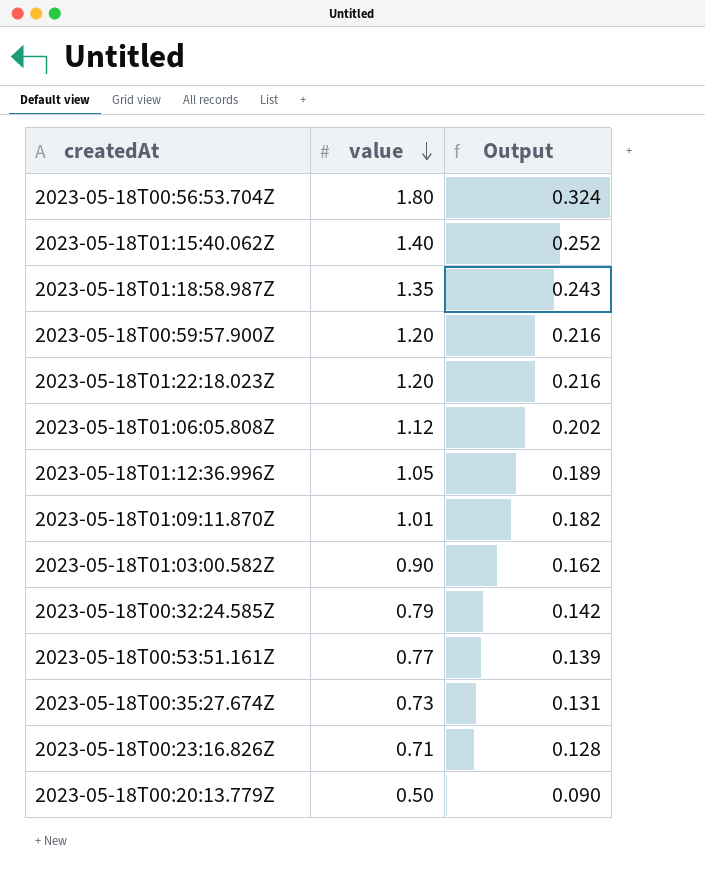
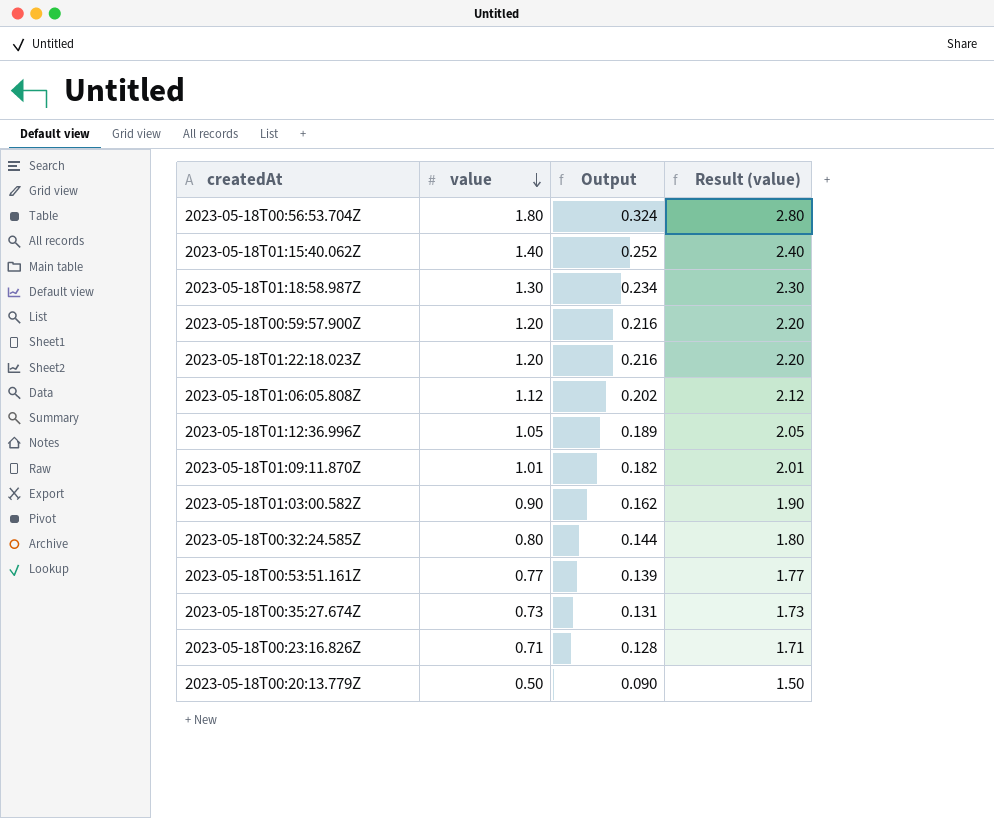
column Result (value) | formula: none -> [value] + 1
2023-05-18T01:18:58.987Z | value: 1.35 -> 1.30
2023-05-18T01:18:58.987Z | Output: 0.243 -> 0.234
2023-05-18T00:32:24.585Z | value: 0.79 -> 0.80
2023-05-18T00:32:24.585Z | Output: 0.142 -> 0.144

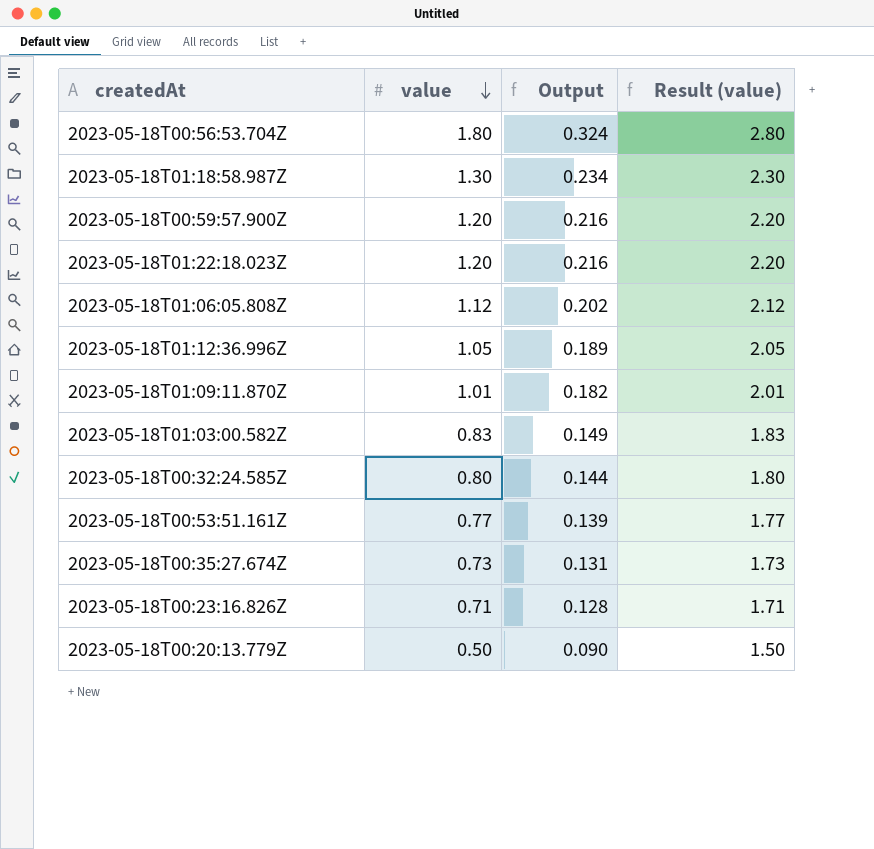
row 2023-05-18T01:15:40.062Z: 1.40 | 0.252 | 2.40 -> none
2023-05-18T01:03:00.582Z | value: 0.90 -> 0.83
2023-05-18T01:03:00.582Z | Output: 0.162 -> 0.149
2023-05-18T01:03:00.582Z | Result (value): 1.90 -> 1.83

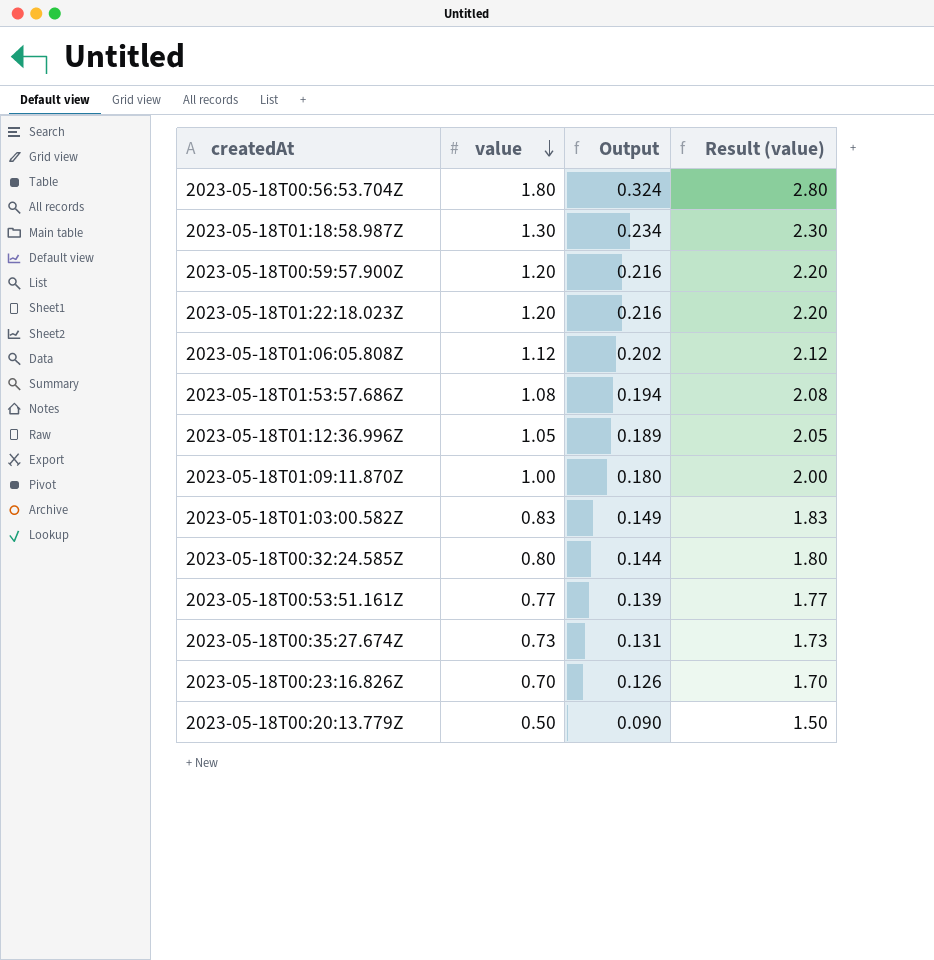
row 2023-05-18T01:53:57.686Z: none -> 1.08 | 0.194 | 2.08
2023-05-18T01:09:11.870Z | value: 1.01 -> 1.00
2023-05-18T01:09:11.870Z | Output: 0.182 -> 0.180
2023-05-18T01:09:11.870Z | Result (value): 2.01 -> 2.00
2023-05-18T00:23:16.826Z | value: 0.71 -> 0.70
2023-05-18T00:23:16.826Z | Output: 0.128 -> 0.126
2023-05-18T00:23:16.826Z | Result (value): 1.71 -> 1.70

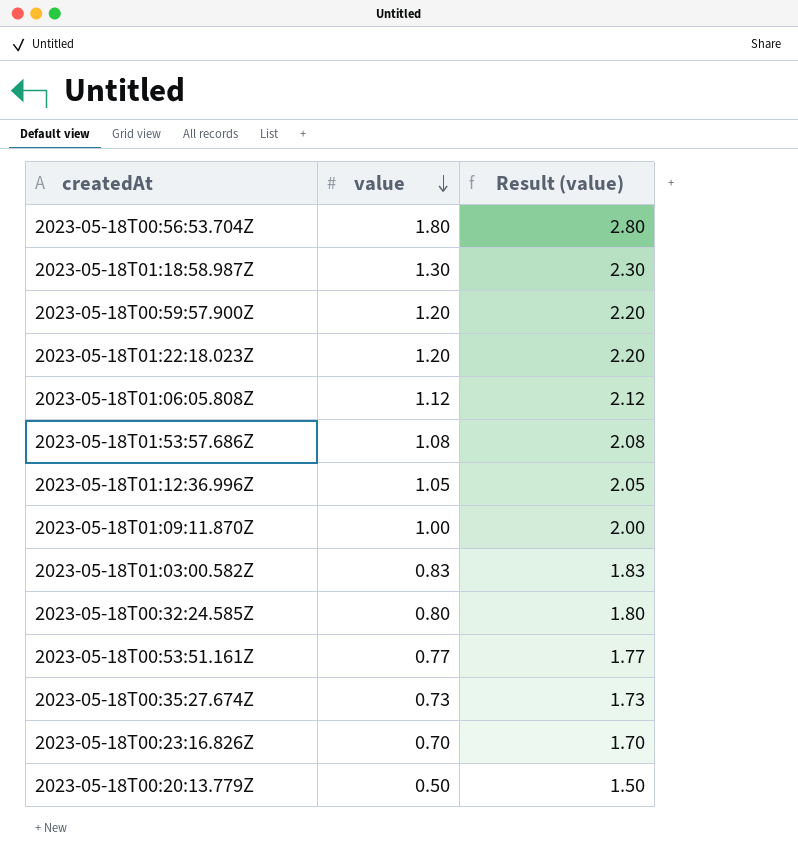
column Output | formula: [value] * 0.18 -> none

